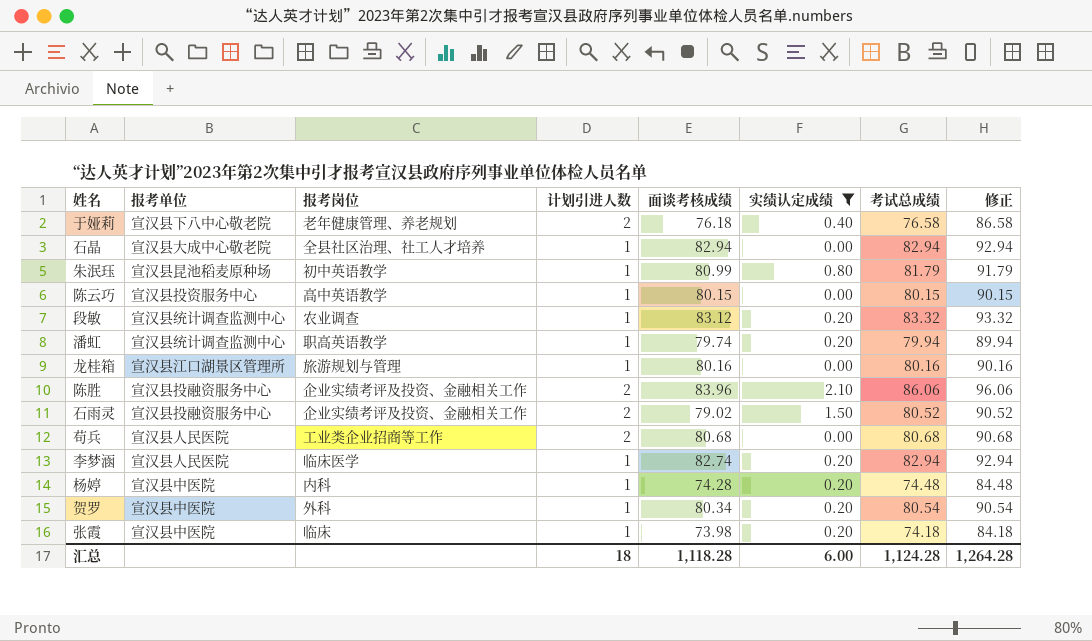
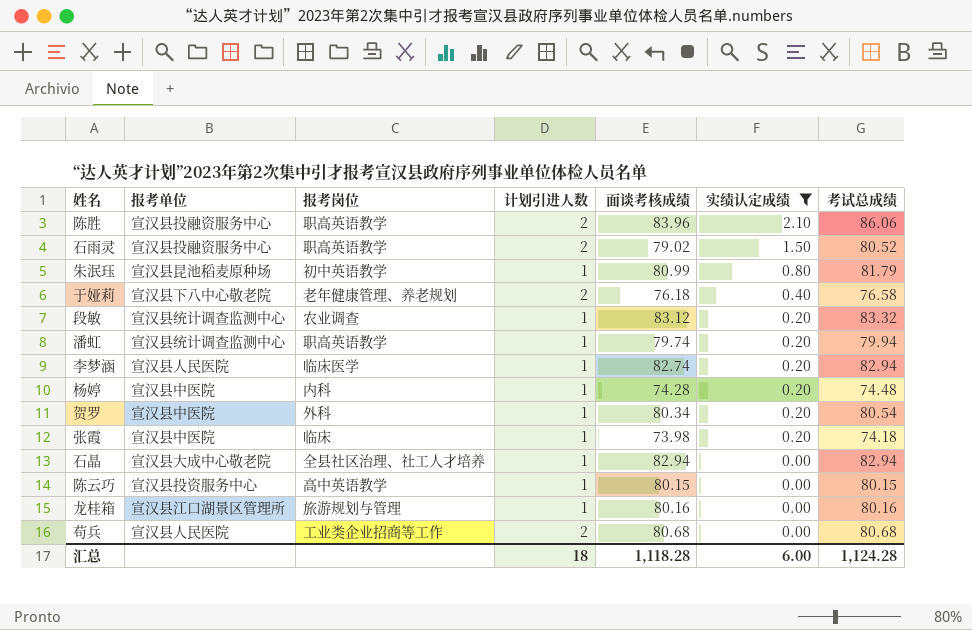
row order: none -> 实绩认定成绩 descending
column 修正 | formula: [考试总成绩] + 10 -> none
陈胜 | 报考岗位: 企业实绩考评及投资、金融相关工作 -> 职高英语教学
石雨灵 | 报考岗位: 企业实绩考评及投资、金融相关工作 -> 职高英语教学

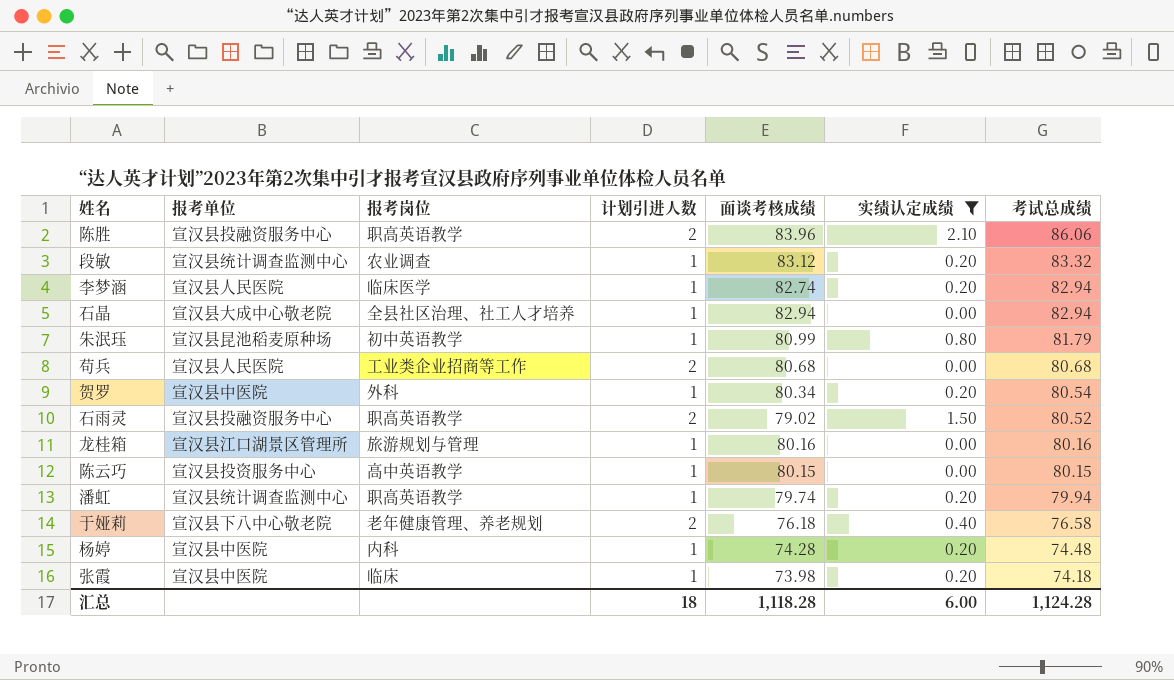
row order: 实绩认定成绩 descending -> 考试总成绩 descending

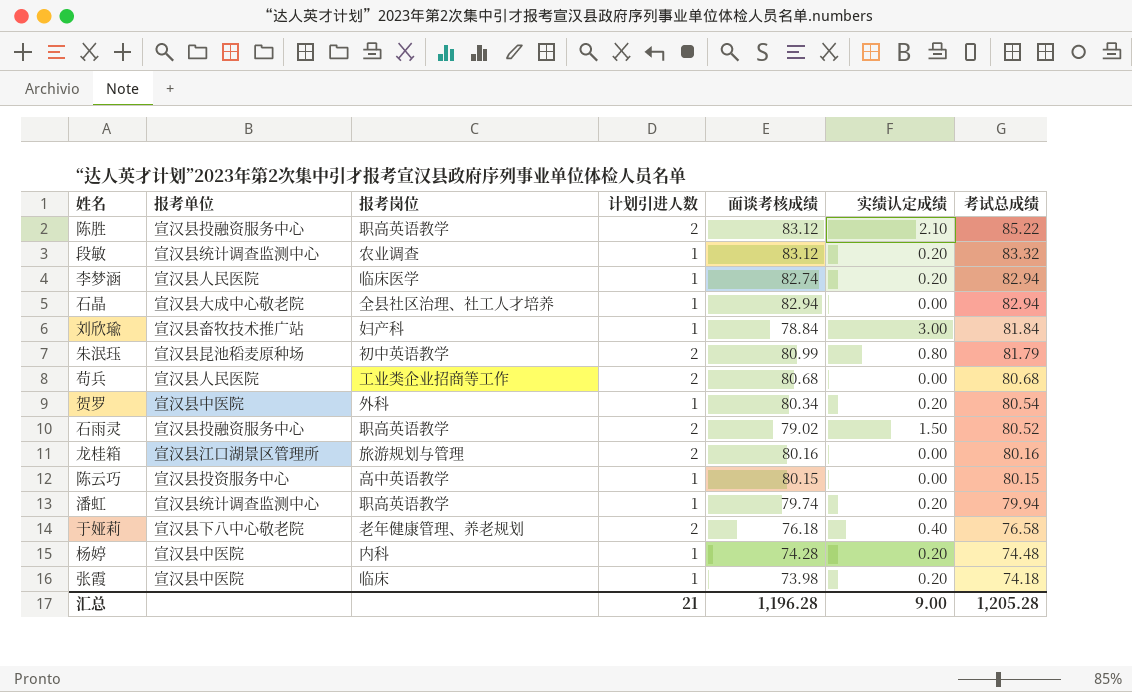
filter: 实绩认定成绩 != 3.00 -> none
陈胜 | 面谈考核成绩: 83.96 -> 83.12
陈胜 | 考试总成绩: 86.06 -> 85.22
朱泯珏 | 计划引进人数: 1 -> 2
龙桂箱 | 计划引进人数: 1 -> 2
汇总 | 计划引进人数: 18 -> 21
汇总 | 面谈考核成绩: 1,118.28 -> 1,196.28
汇总 | 实绩认定成绩: 6.00 -> 9.00
汇总 | 考试总成绩: 1,124.28 -> 1,205.28

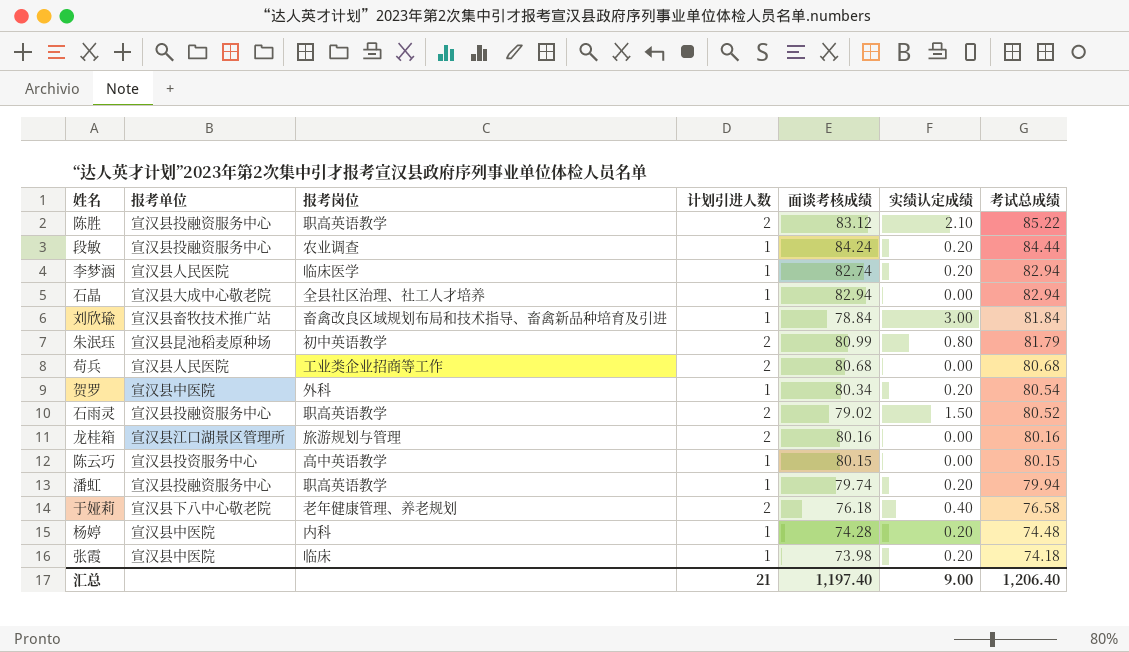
段敏 | 报考单位: 宣汉县统计调查监测中心 -> 宣汉县投融资服务中心
段敏 | 面谈考核成绩: 83.12 -> 84.24
段敏 | 考试总成绩: 83.32 -> 84.44
刘欣瑜 | 报考岗位: 妇产科 -> 畜禽改良区域规划布局和技术指导、畜禽新品种培育及引进
潘虹 | 报考单位: 宣汉县统计调查监测中心 -> 宣汉县投融资服务中心
汇总 | 面谈考核成绩: 1,196.28 -> 1,197.40
汇总 | 考试总成绩: 1,205.28 -> 1,206.40

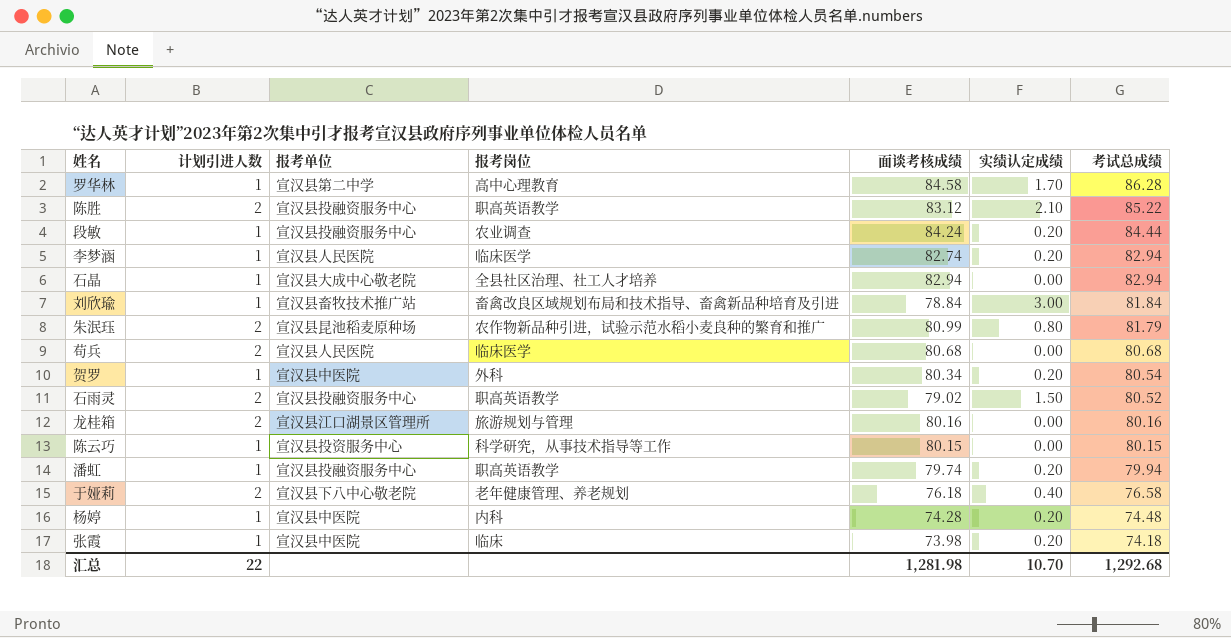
column 计划引进人数 | position: 4 -> 2
row 罗华林: none -> 1 | 宣汉县第二中学 | 高中心理教育 | 84.58 | 1.70 | 86.28
朱泯珏 | 报考岗位: 初中英语教学 -> 农作物新品种引进，试验示范水稻小麦良种的繁育和推广
苟兵 | 报考岗位: 工业类企业招商等工作 -> 临床医学
陈云巧 | 报考岗位: 高中英语教学 -> 科学研究，从事技术指导等工作
汇总 | 计划引进人数: 21 -> 22
汇总 | 面谈考核成绩: 1,197.40 -> 1,281.98
汇总 | 实绩认定成绩: 9.00 -> 10.70
汇总 | 考试总成绩: 1,206.40 -> 1,292.68

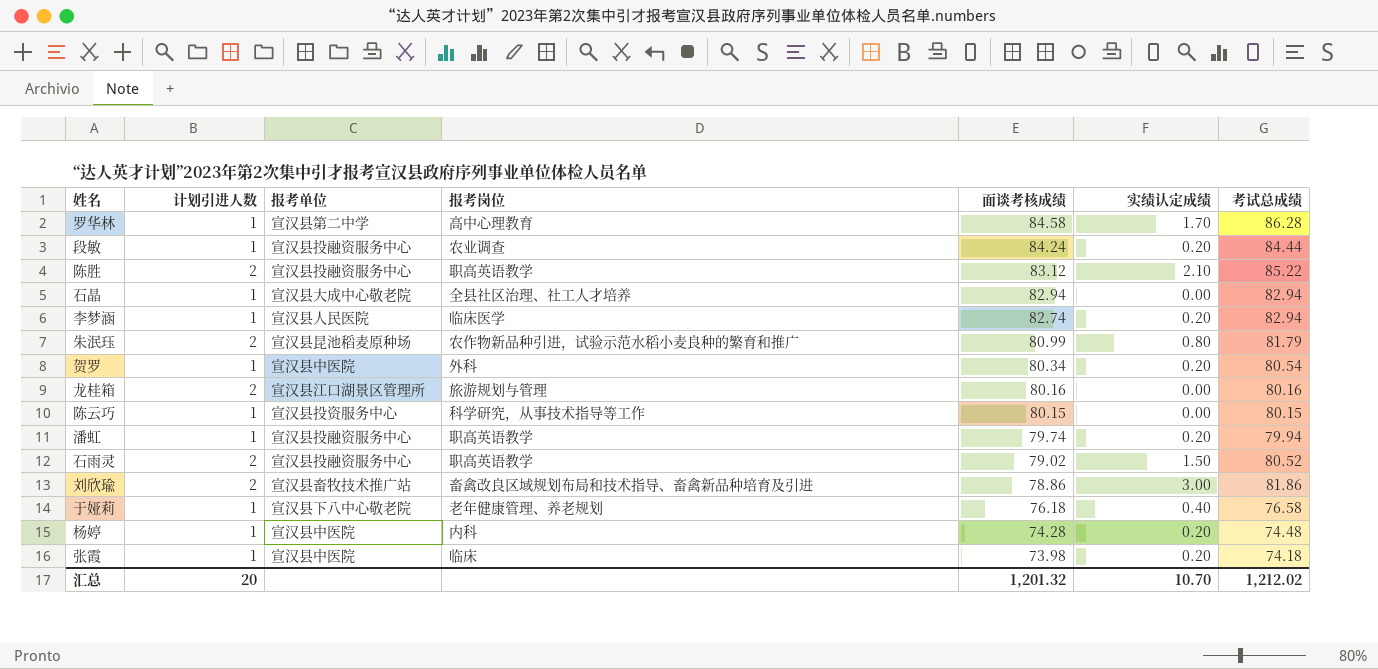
row order: 考试总成绩 descending -> 面谈考核成绩 descending
row 苟兵: 2 | 宣汉县人民医院 | 临床医学 | 80.68 | 0.00 | 80.68 -> none
刘欣瑜 | 计划引进人数: 1 -> 2
刘欣瑜 | 面谈考核成绩: 78.84 -> 78.86
刘欣瑜 | 考试总成绩: 81.84 -> 81.86
于娅莉 | 计划引进人数: 2 -> 1
汇总 | 计划引进人数: 22 -> 20
汇总 | 面谈考核成绩: 1,281.98 -> 1,201.32
汇总 | 考试总成绩: 1,292.68 -> 1,212.02

